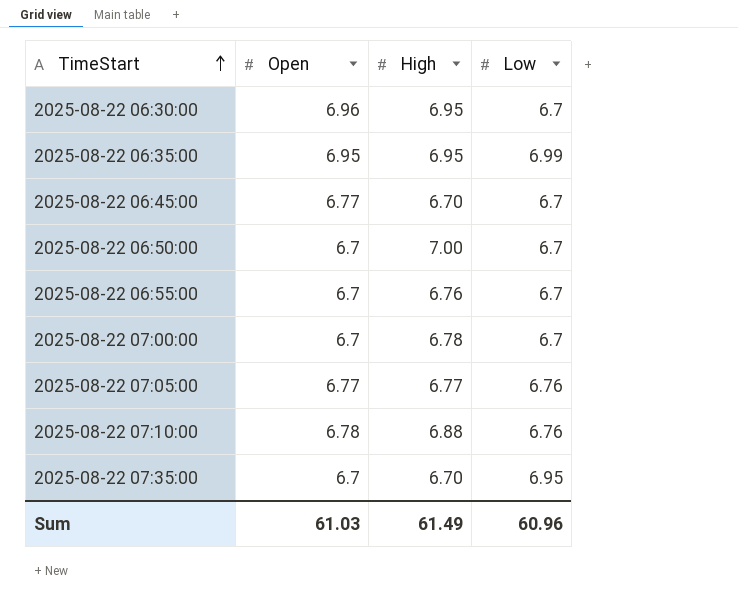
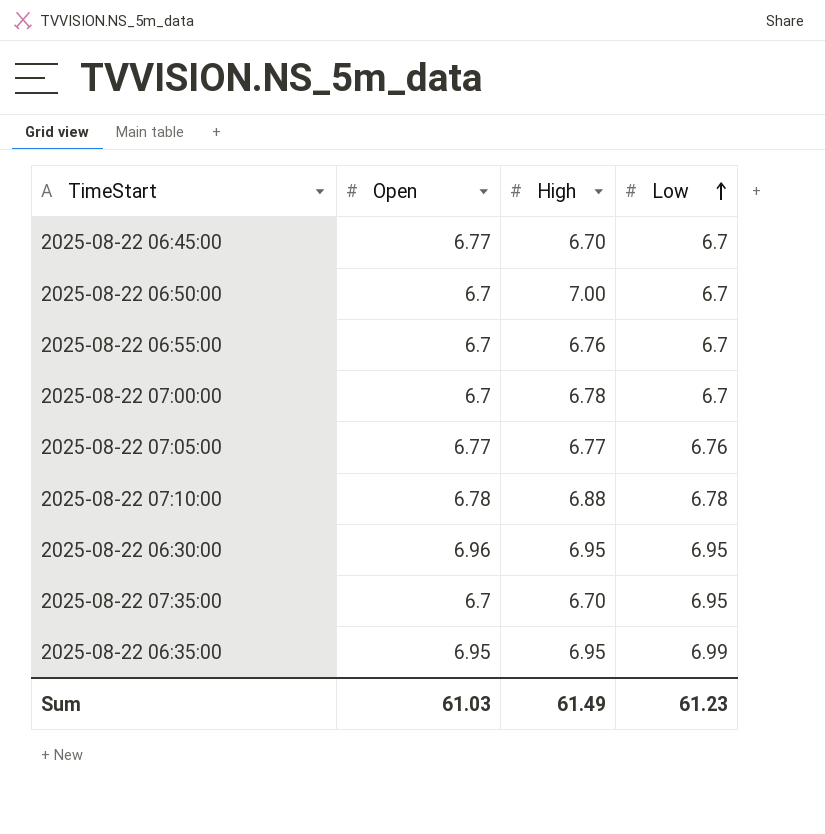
row order: TimeStart ascending -> Low ascending
2025-08-22 07:10:00 | Low: 6.76 -> 6.78
2025-08-22 06:30:00 | Low: 6.7 -> 6.95
Sum | Low: 60.96 -> 61.23

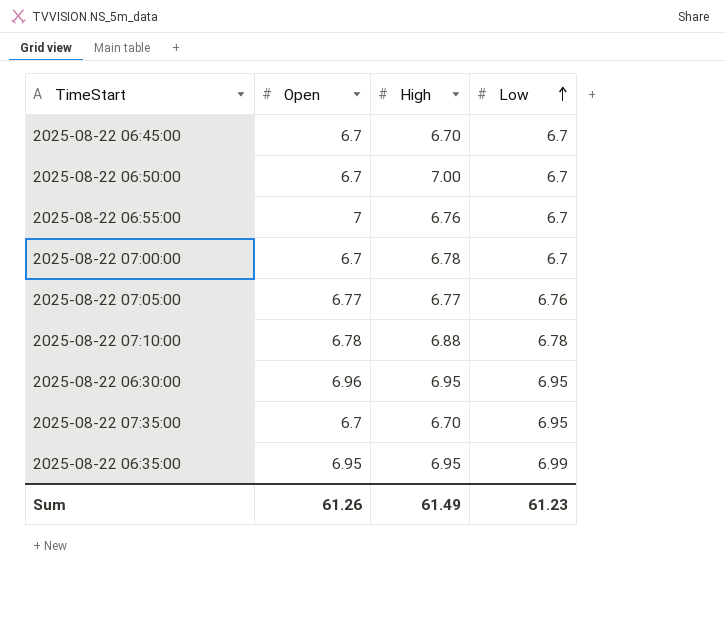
2025-08-22 06:45:00 | Open: 6.77 -> 6.7
2025-08-22 06:55:00 | Open: 6.7 -> 7
Sum | Open: 61.03 -> 61.26

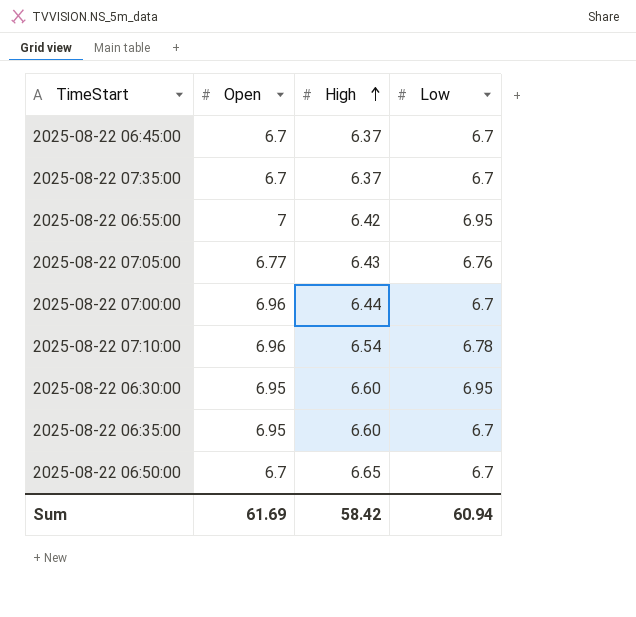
row order: Low ascending -> High ascending
2025-08-22 06:45:00 | High: 6.70 -> 6.37
2025-08-22 07:35:00 | High: 6.70 -> 6.37
2025-08-22 07:35:00 | Low: 6.95 -> 6.7
2025-08-22 06:55:00 | High: 6.76 -> 6.42
2025-08-22 06:55:00 | Low: 6.7 -> 6.95
2025-08-22 07:05:00 | High: 6.77 -> 6.43
2025-08-22 07:00:00 | Open: 6.7 -> 6.96
2025-08-22 07:00:00 | High: 6.78 -> 6.44
2025-08-22 07:10:00 | Open: 6.78 -> 6.96
2025-08-22 07:10:00 | High: 6.88 -> 6.54
2025-08-22 06:30:00 | Open: 6.96 -> 6.95
2025-08-22 06:30:00 | High: 6.95 -> 6.60
2025-08-22 06:35:00 | High: 6.95 -> 6.60
2025-08-22 06:35:00 | Low: 6.99 -> 6.7
2025-08-22 06:50:00 | High: 7.00 -> 6.65
Sum | Open: 61.26 -> 61.69
Sum | High: 61.49 -> 58.42
Sum | Low: 61.23 -> 60.94

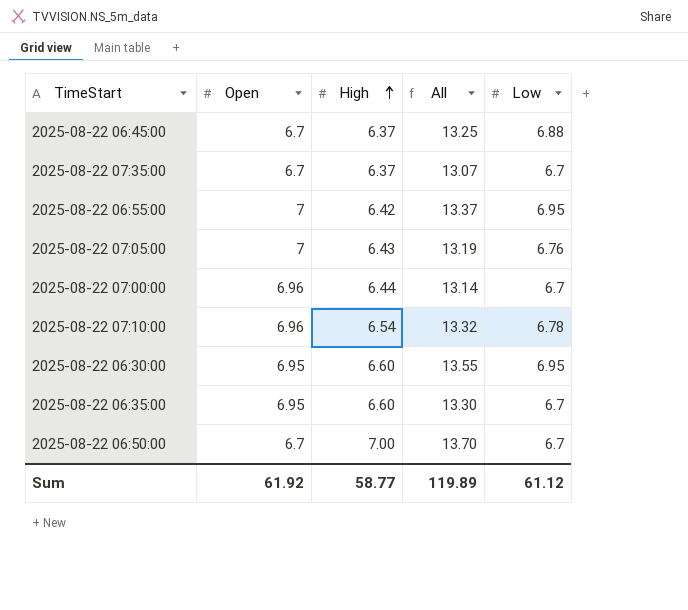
column All | formula: none -> [High] + [Low]
2025-08-22 06:45:00 | Low: 6.7 -> 6.88
2025-08-22 07:05:00 | Open: 6.77 -> 7
2025-08-22 06:50:00 | High: 6.65 -> 7.00
Sum | Open: 61.69 -> 61.92
Sum | High: 58.42 -> 58.77
Sum | Low: 60.94 -> 61.12

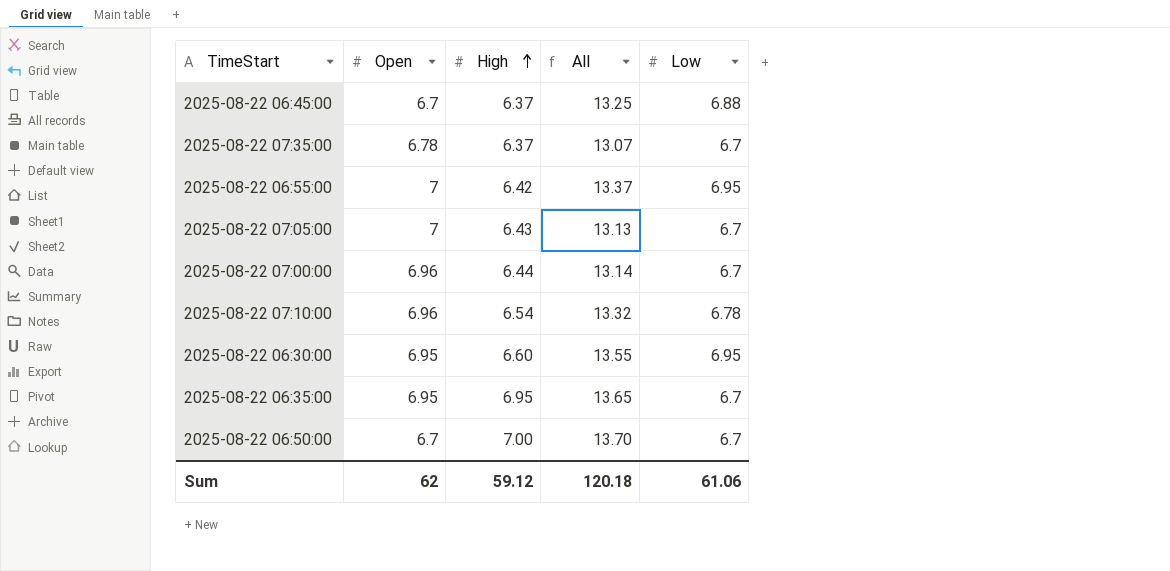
2025-08-22 07:35:00 | Open: 6.7 -> 6.78
2025-08-22 07:05:00 | All: 13.19 -> 13.13
2025-08-22 07:05:00 | Low: 6.76 -> 6.7
2025-08-22 06:35:00 | High: 6.60 -> 6.95
2025-08-22 06:35:00 | All: 13.30 -> 13.65
Sum | Open: 61.92 -> 62
Sum | High: 58.77 -> 59.12
Sum | All: 119.89 -> 120.18
Sum | Low: 61.12 -> 61.06

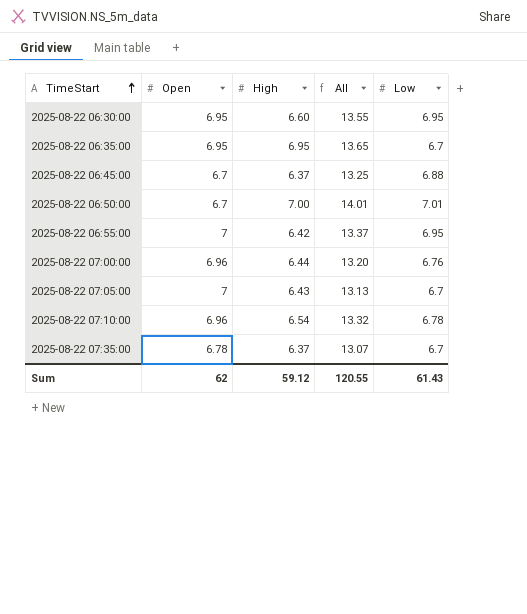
row order: High ascending -> TimeStart ascending
2025-08-22 06:50:00 | All: 13.70 -> 14.01
2025-08-22 06:50:00 | Low: 6.7 -> 7.01
2025-08-22 07:00:00 | All: 13.14 -> 13.20
2025-08-22 07:00:00 | Low: 6.7 -> 6.76
Sum | All: 120.18 -> 120.55
Sum | Low: 61.06 -> 61.43

